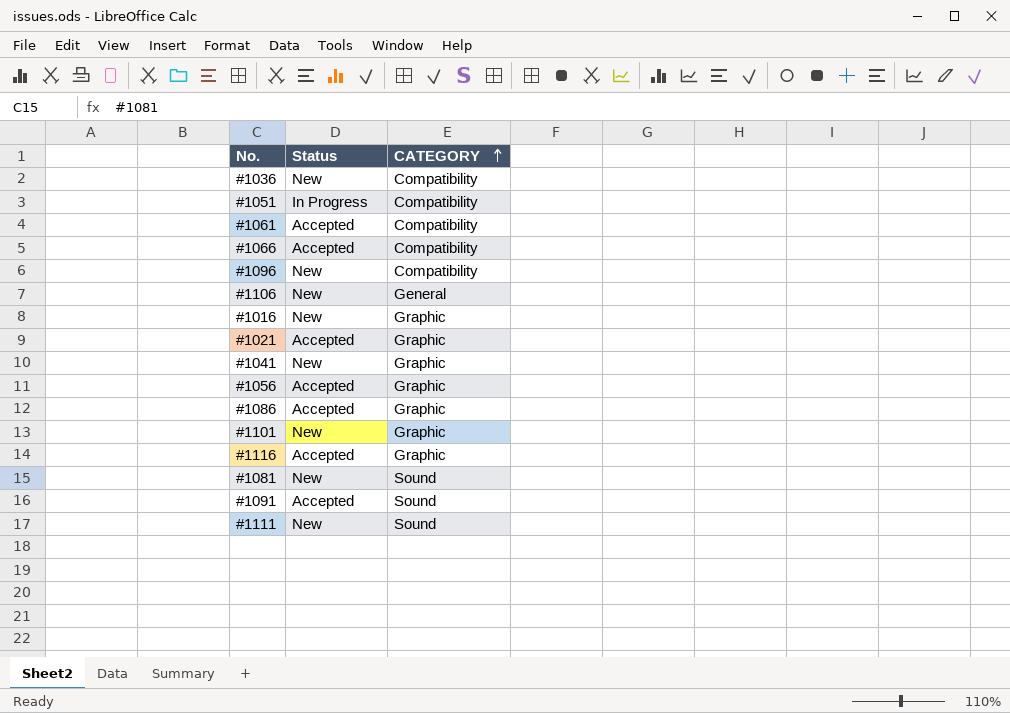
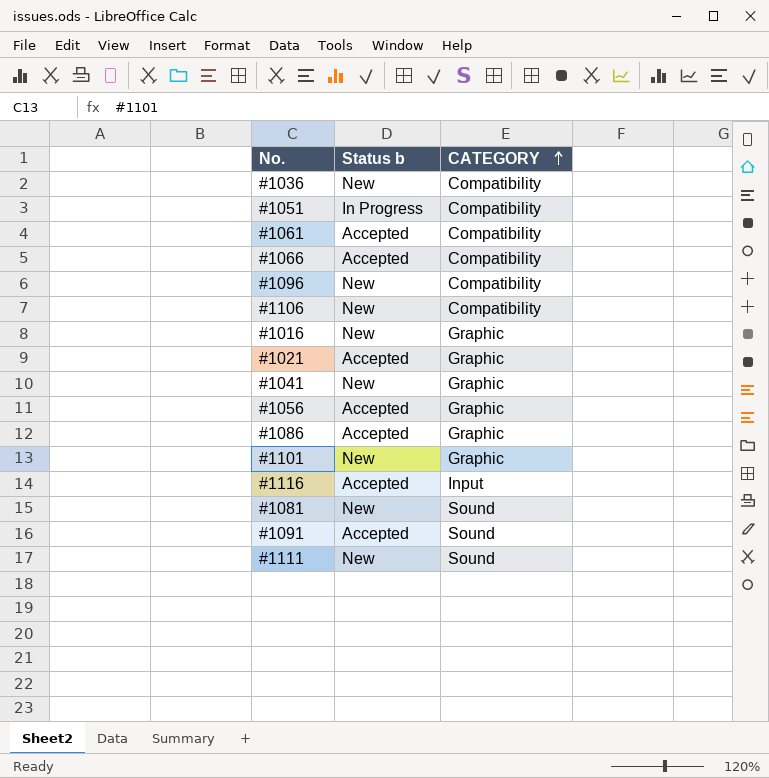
column name: Status -> Status b
#1106 | CATEGORY: General -> Compatibility
#1116 | CATEGORY: Graphic -> Input

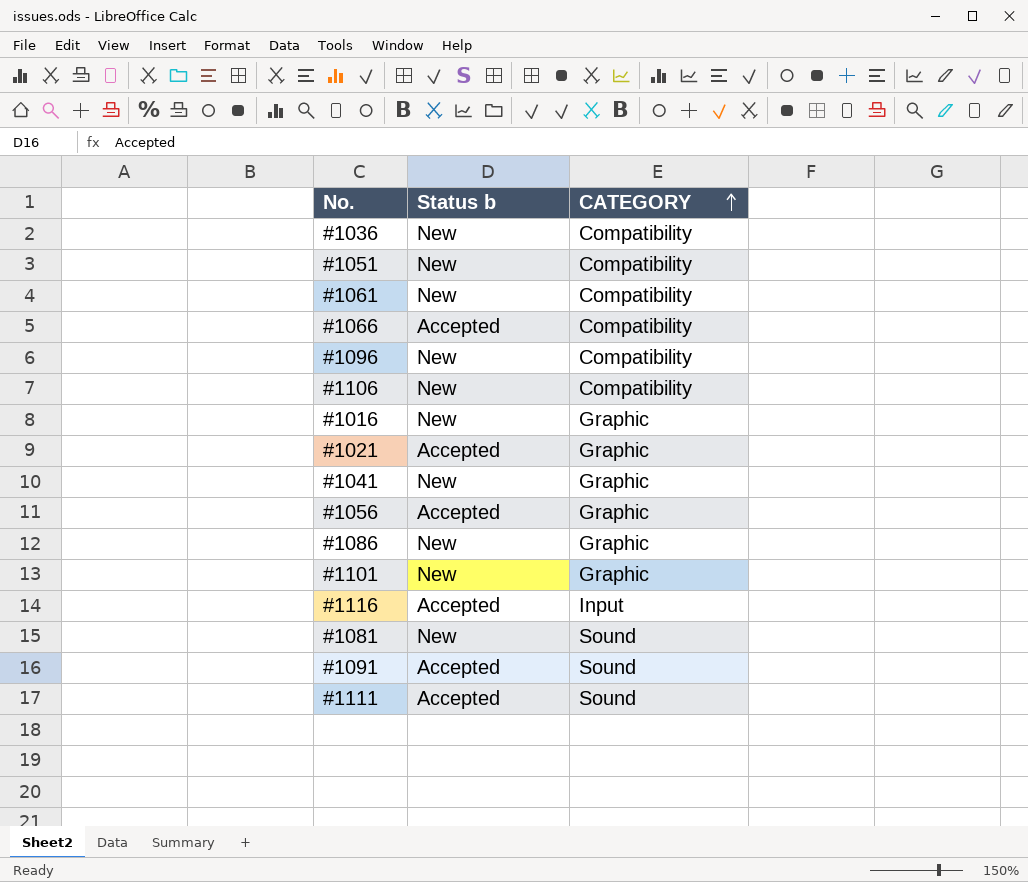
#1051 | Status b: In Progress -> New
#1061 | Status b: Accepted -> New
#1086 | Status b: Accepted -> New
#1111 | Status b: New -> Accepted

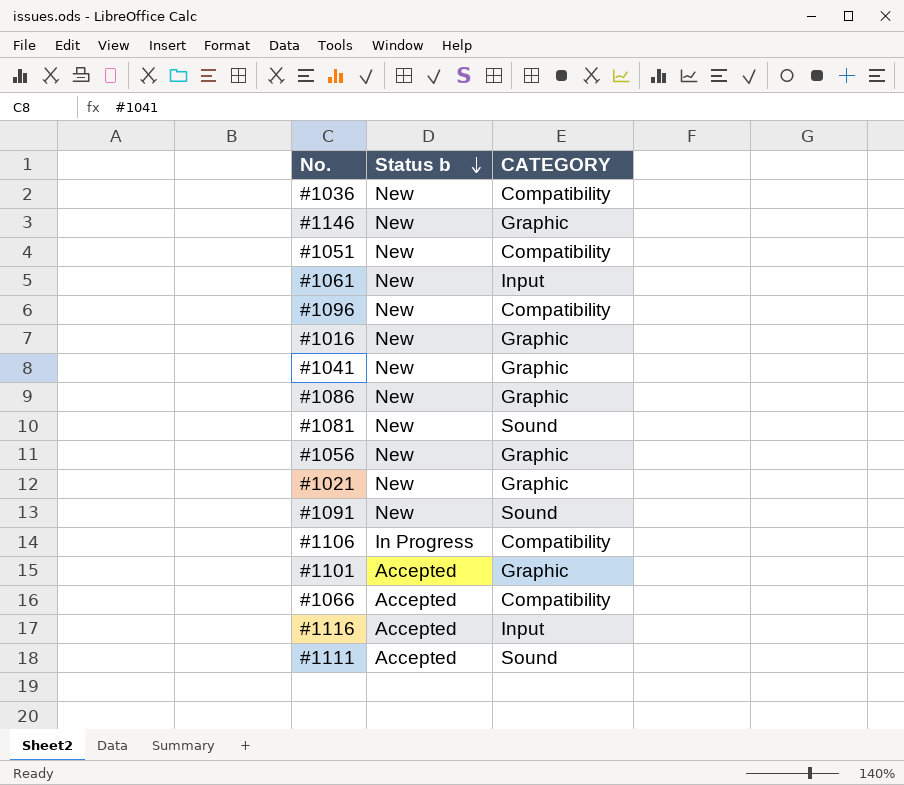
row order: CATEGORY ascending -> Status b descending
row #1146: none -> New | Graphic
#1061 | CATEGORY: Compatibility -> Input
#1056 | Status b: Accepted -> New
#1021 | Status b: Accepted -> New
#1091 | Status b: Accepted -> New
#1106 | Status b: New -> In Progress
#1101 | Status b: New -> Accepted

